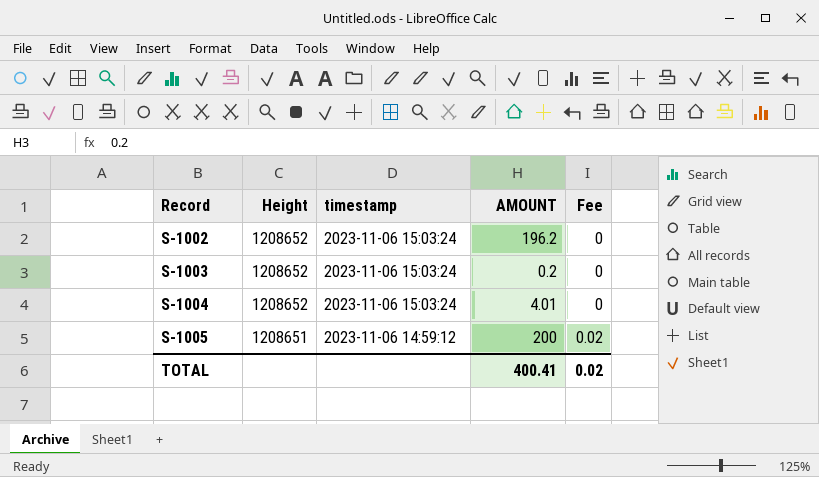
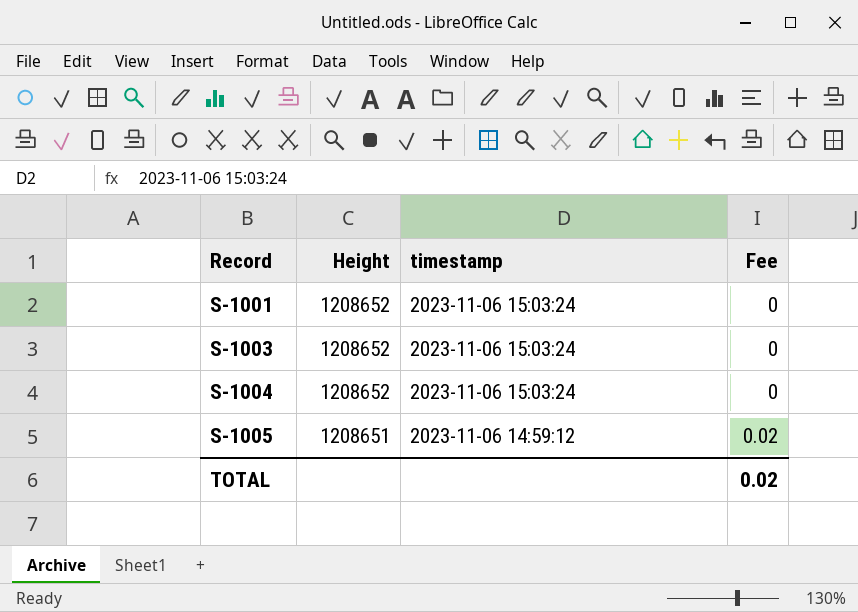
column AMOUNT | position: 4 -> none
row S-1002: 1208652 | 2023-11-06 15:03:24 | 196.2 | 0 -> none
row S-1001: none -> 1208652 | 2023-11-06 15:03:24 | 0

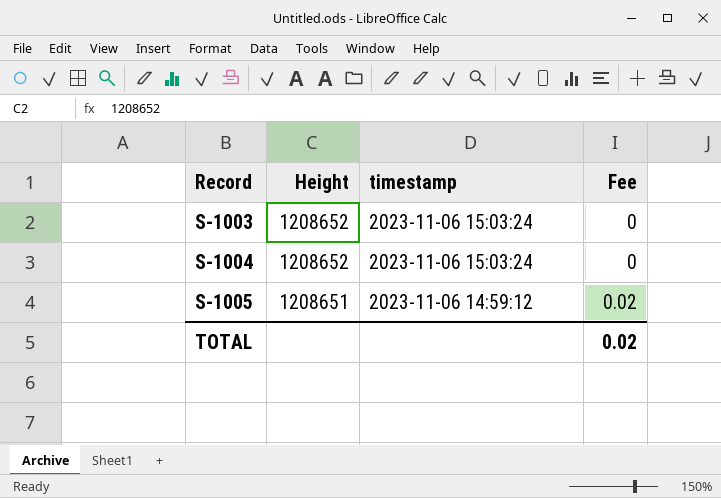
row S-1001: 1208652 | 2023-11-06 15:03:24 | 0 -> none

